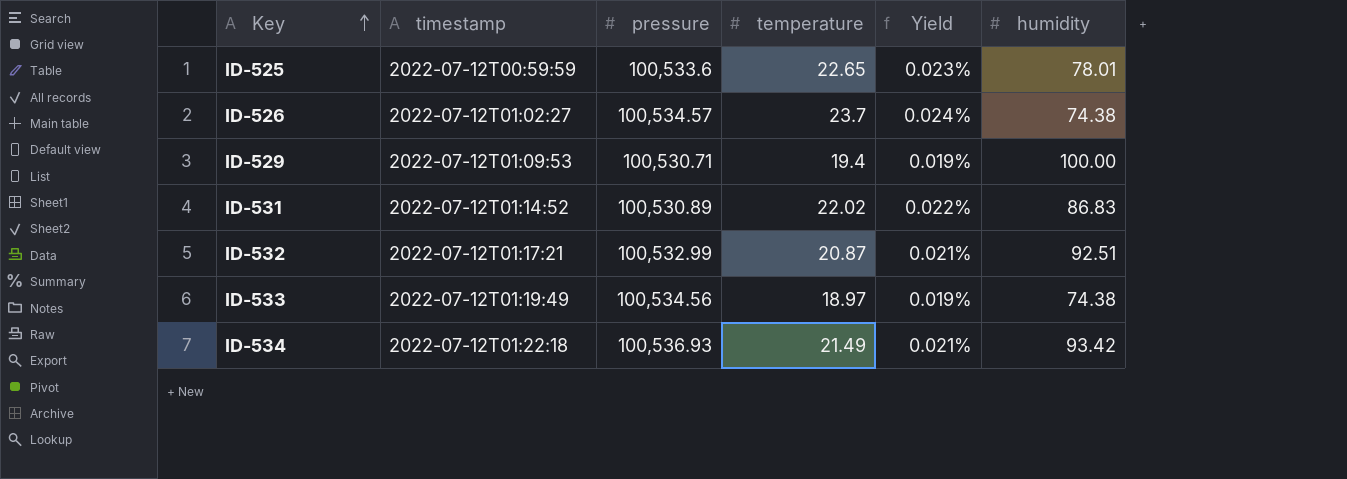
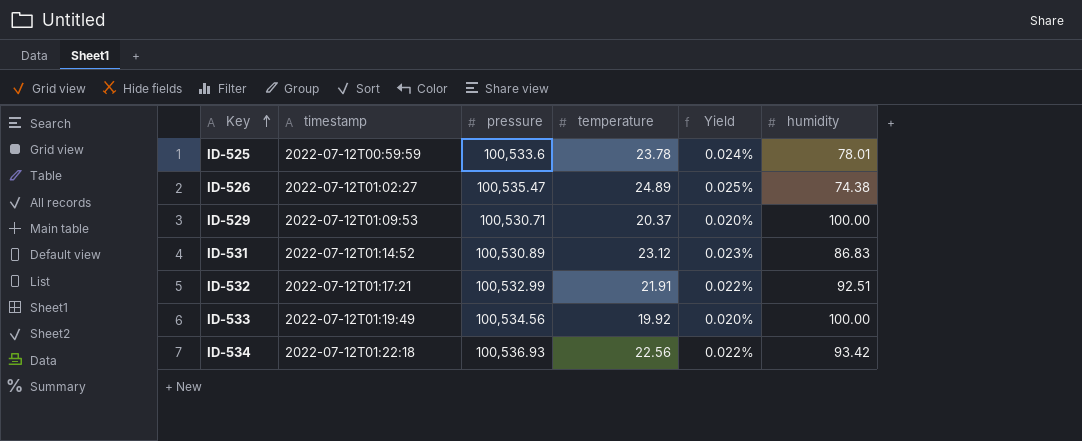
ID-525 | temperature: 22.65 -> 23.78
ID-525 | Yield: 0.023% -> 0.024%
ID-526 | pressure: 100,534.57 -> 100,535.47
ID-526 | temperature: 23.7 -> 24.89
ID-526 | Yield: 0.024% -> 0.025%
ID-529 | temperature: 19.4 -> 20.37
ID-529 | Yield: 0.019% -> 0.020%
ID-531 | temperature: 22.02 -> 23.12
ID-531 | Yield: 0.022% -> 0.023%
ID-532 | temperature: 20.87 -> 21.91
ID-532 | Yield: 0.021% -> 0.022%
ID-533 | temperature: 18.97 -> 19.92
ID-533 | Yield: 0.019% -> 0.020%
ID-533 | humidity: 74.38 -> 100.00
ID-534 | temperature: 21.49 -> 22.56
ID-534 | Yield: 0.021% -> 0.022%

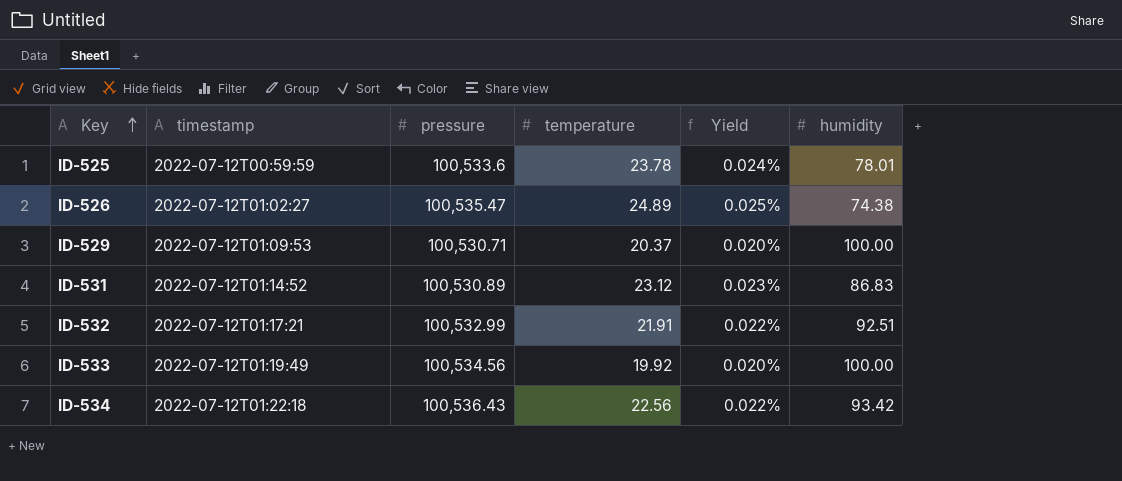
ID-534 | pressure: 100,536.93 -> 100,536.43

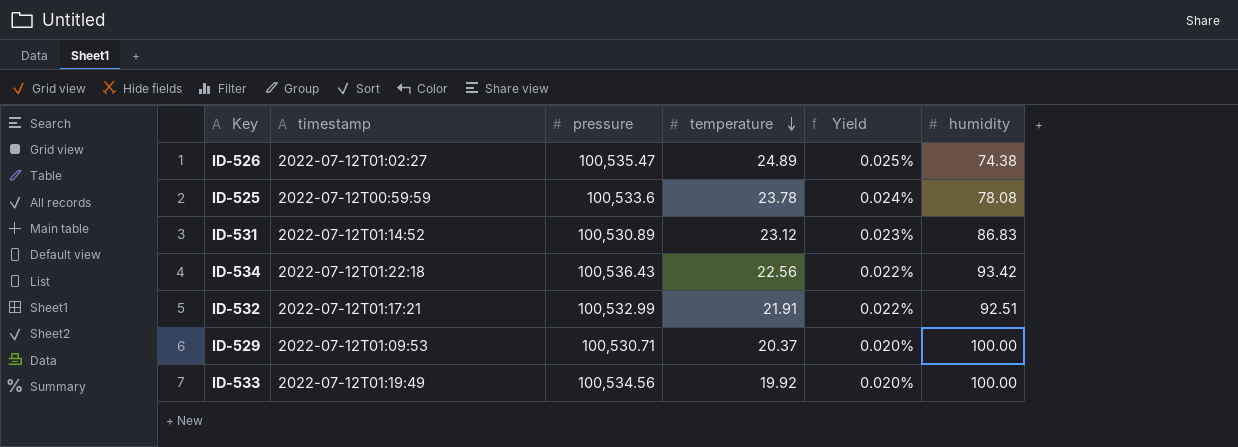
row order: Key ascending -> temperature descending
ID-525 | humidity: 78.01 -> 78.08

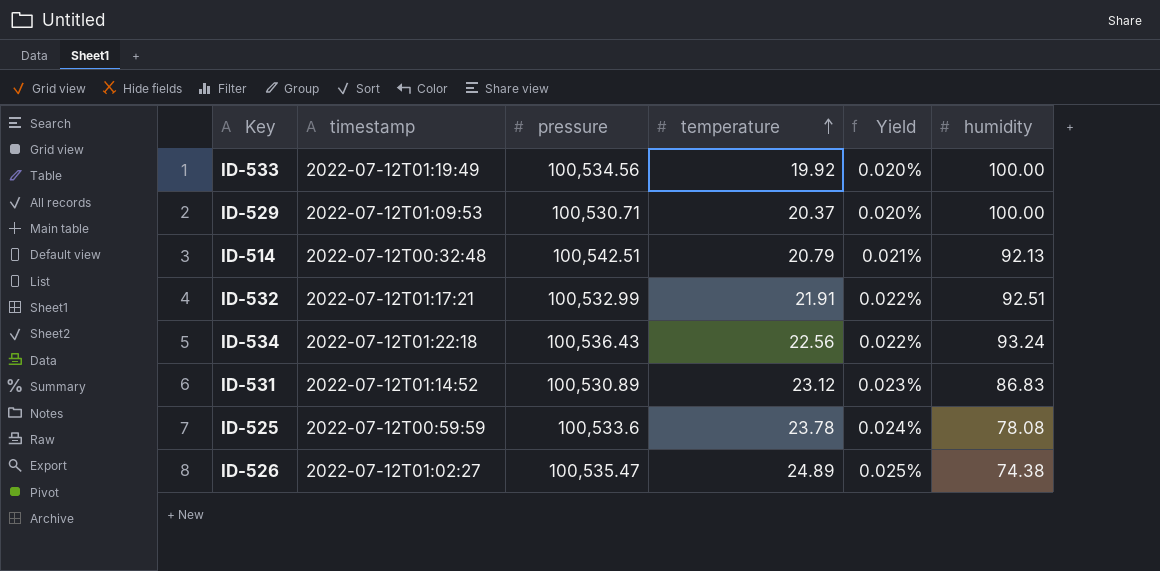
row order: temperature descending -> temperature ascending
row ID-514: none -> 2022-07-12T00:32:48 | 100,542.51 | 20.79 | 0.021% | 92.13
ID-534 | humidity: 93.42 -> 93.24

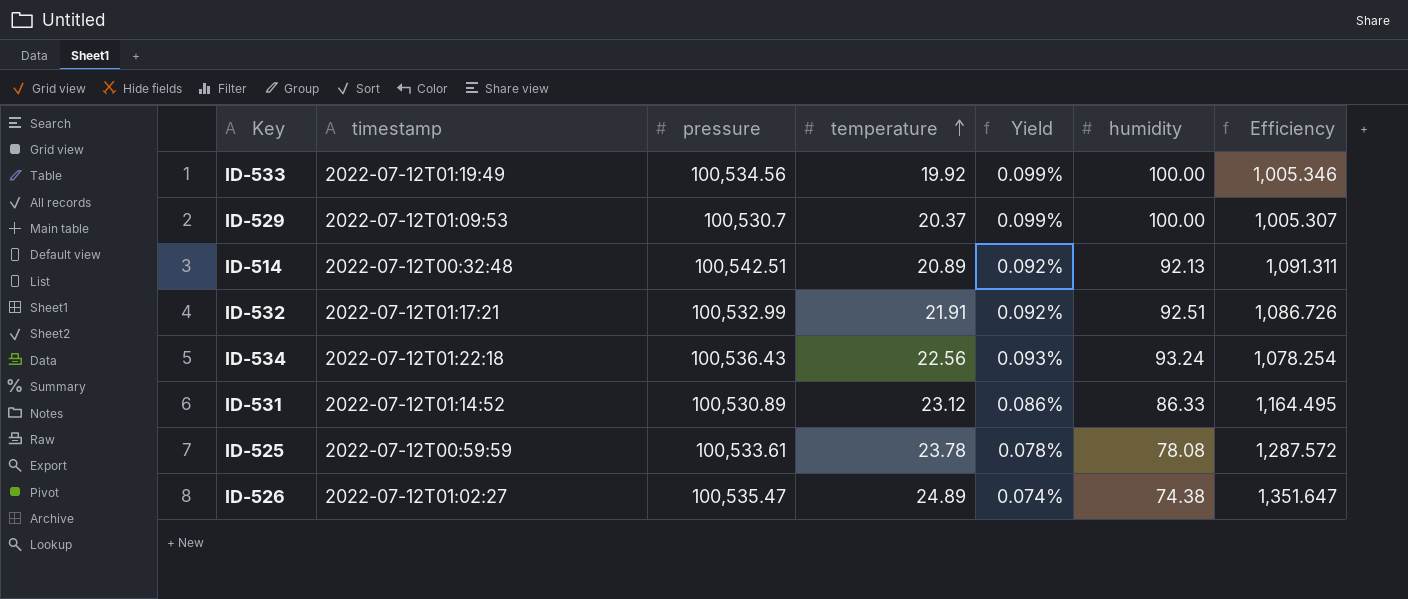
column Yield | formula: [temperature] / [pressure] -> [humidity] / [pressure]
column Efficiency | formula: none -> [pressure] / [humidity]
ID-529 | pressure: 100,530.71 -> 100,530.7
ID-514 | temperature: 20.79 -> 20.89
ID-531 | humidity: 86.83 -> 86.33
ID-525 | pressure: 100,533.6 -> 100,533.61

